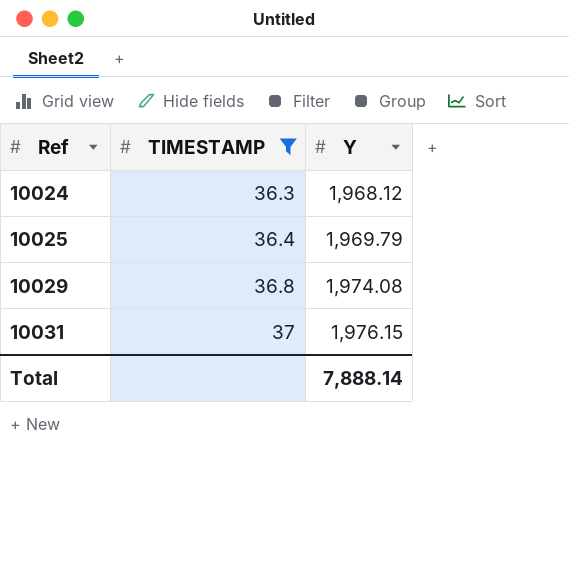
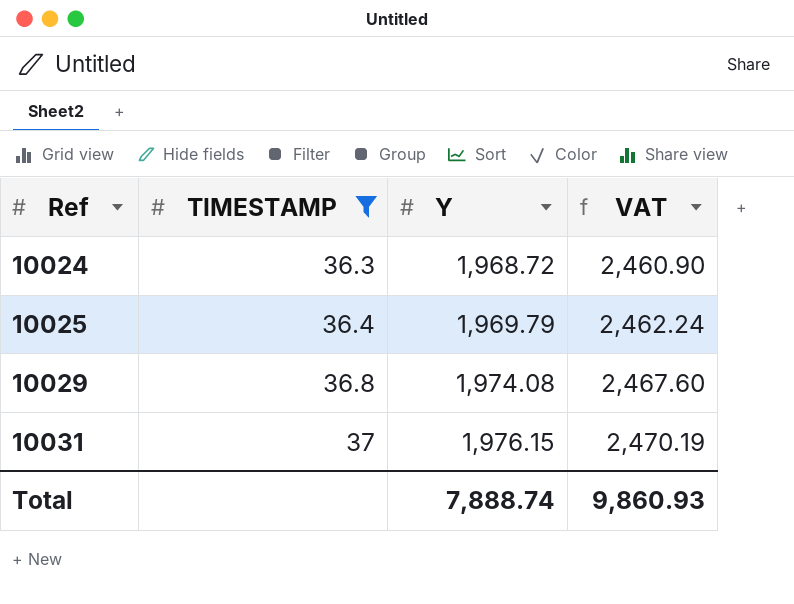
column VAT | formula: none -> [Y] * 1.25
10024 | Y: 1,968.12 -> 1,968.72
Total | Y: 7,888.14 -> 7,888.74

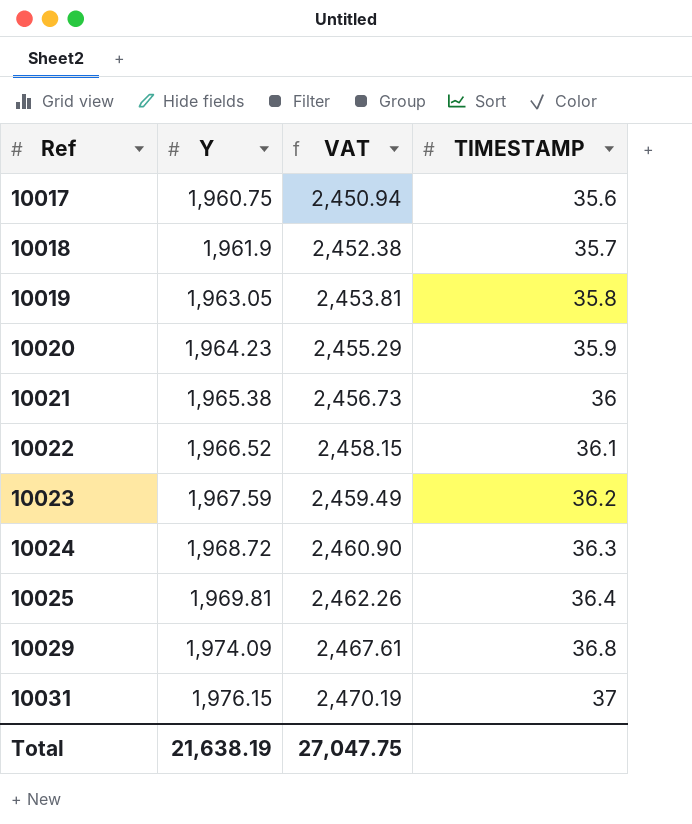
filter: TIMESTAMP >= 36.3 -> none
column TIMESTAMP | position: 2 -> 4
10025 | Y: 1,969.79 -> 1,969.81
10025 | VAT: 2,462.24 -> 2,462.26
10029 | Y: 1,974.08 -> 1,974.09
10029 | VAT: 2,467.60 -> 2,467.61
Total | Y: 7,888.74 -> 21,638.19
Total | VAT: 9,860.93 -> 27,047.75

